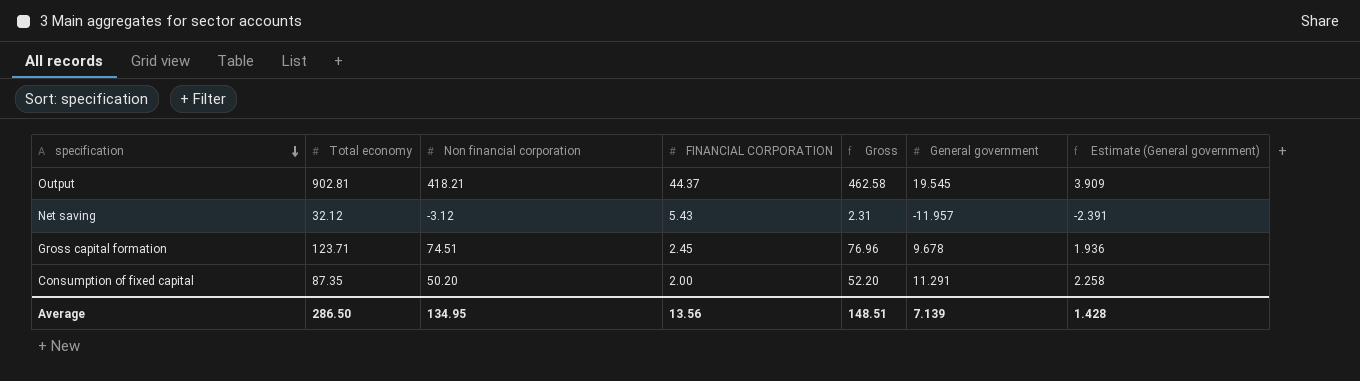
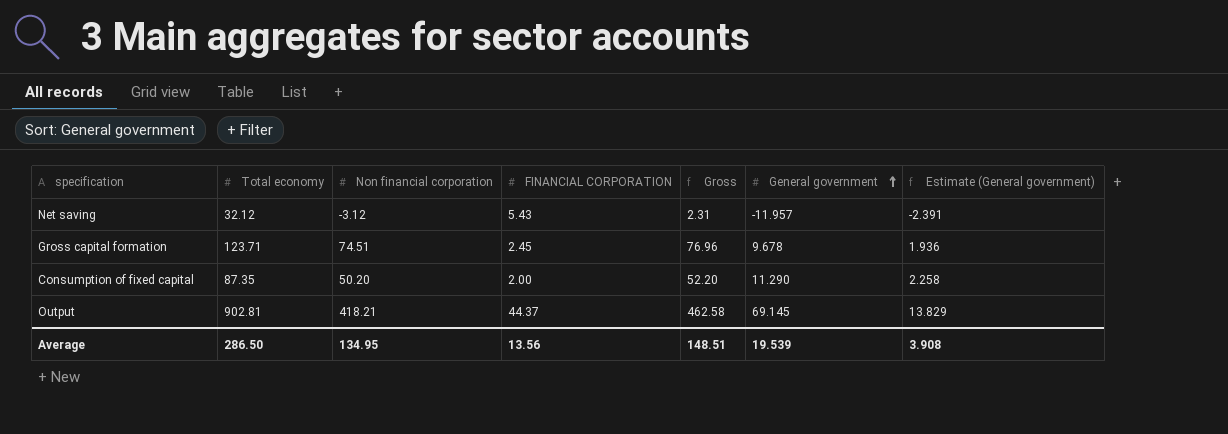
row order: specification descending -> General government ascending
Consumption of fixed capital | General government: 11.291 -> 11.290
Output | General government: 19.545 -> 69.145
Output | Estimate (General government): 3.909 -> 13.829
Average | General government: 7.139 -> 19.539
Average | Estimate (General government): 1.428 -> 3.908

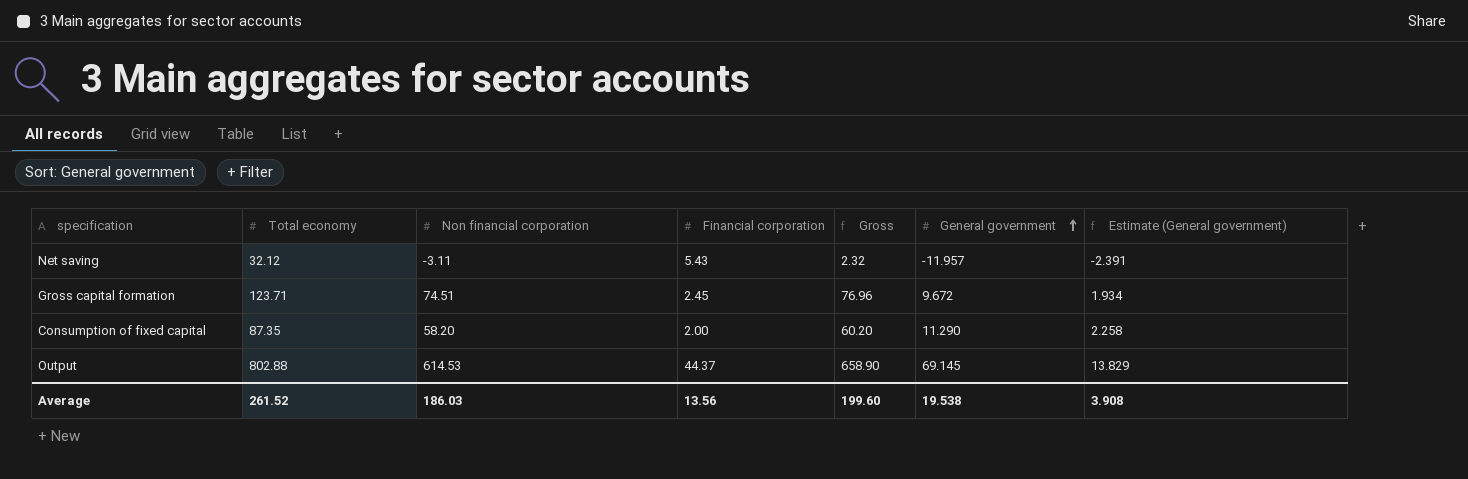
column name: FINANCIAL CORPORATION -> Financial corporation
Net saving | Non financial corporation: -3.12 -> -3.11
Net saving | Gross: 2.31 -> 2.32
Gross capital formation | General government: 9.678 -> 9.672
Gross capital formation | Estimate (General government): 1.936 -> 1.934
Consumption of fixed capital | Non financial corporation: 50.20 -> 58.20
Consumption of fixed capital | Gross: 52.20 -> 60.20
Output | Total economy: 902.81 -> 802.88
Output | Non financial corporation: 418.21 -> 614.53
Output | Gross: 462.58 -> 658.90
Average | Total economy: 286.50 -> 261.52
Average | Non financial corporation: 134.95 -> 186.03
Average | Gross: 148.51 -> 199.60
Average | General government: 19.539 -> 19.538

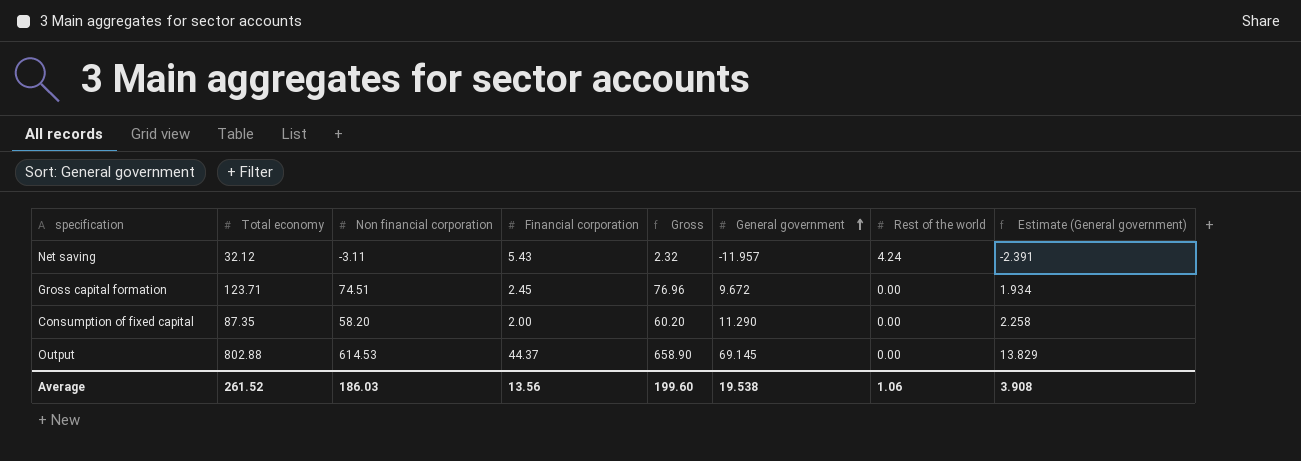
column Rest of the world | position: none -> 7

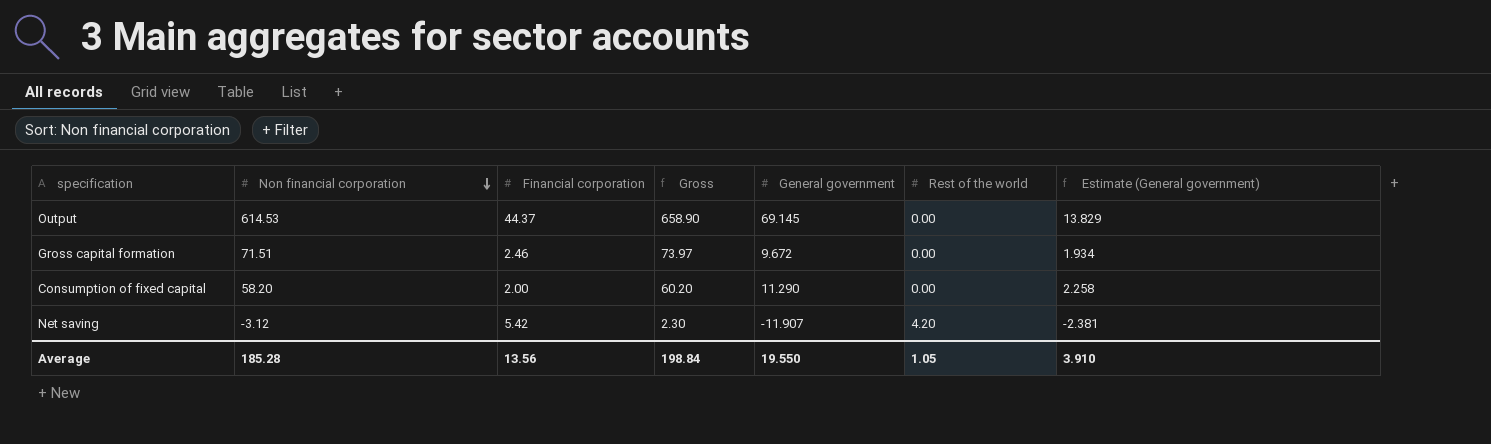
row order: General government ascending -> Non financial corporation descending
column Total economy | position: 2 -> none
Gross capital formation | Non financial corporation: 74.51 -> 71.51
Gross capital formation | Financial corporation: 2.45 -> 2.46
Gross capital formation | Gross: 76.96 -> 73.97
Net saving | Non financial corporation: -3.11 -> -3.12
Net saving | Financial corporation: 5.43 -> 5.42
Net saving | Gross: 2.32 -> 2.30
Net saving | General government: -11.957 -> -11.907
Net saving | Rest of the world: 4.24 -> 4.20
Net saving | Estimate (General government): -2.391 -> -2.381
Average | Non financial corporation: 186.03 -> 185.28
Average | Gross: 199.60 -> 198.84
Average | General government: 19.538 -> 19.550
Average | Rest of the world: 1.06 -> 1.05
Average | Estimate (General government): 3.908 -> 3.910

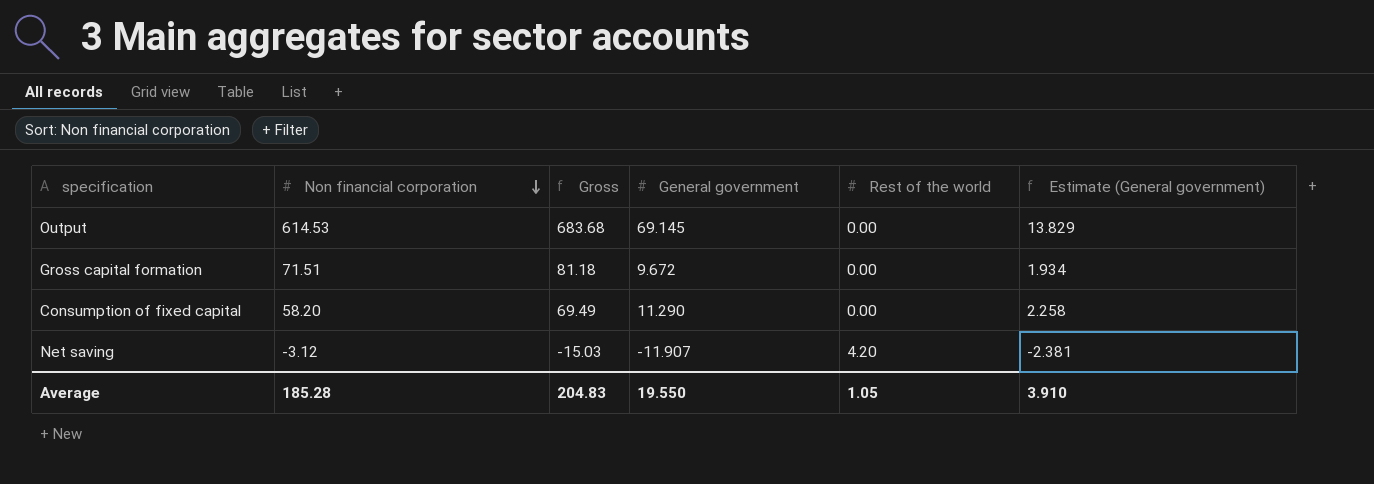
column Financial corporation | position: 3 -> none
column Gross | formula: [Non financial corporation] + [Financial corporation] -> [Non financial corporation] + [General government]
Average | Gross: 198.84 -> 204.83

